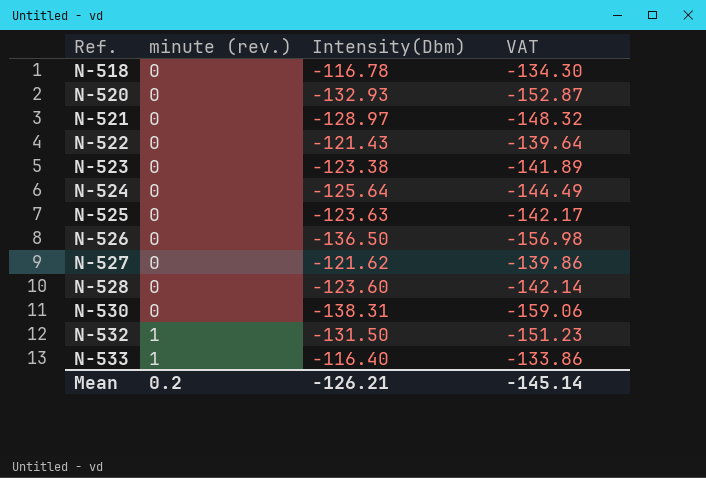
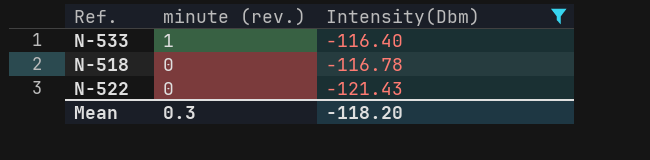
filter: none -> Intensity(Dbm) >= -121.43
row order: Ref. ascending -> minute (rev.) descending
column VAT | formula: [Intensity(Dbm)] * 1.15 -> none
Mean | minute (rev.): 0.2 -> 0.3
Mean | Intensity(Dbm): -126.21 -> -118.20

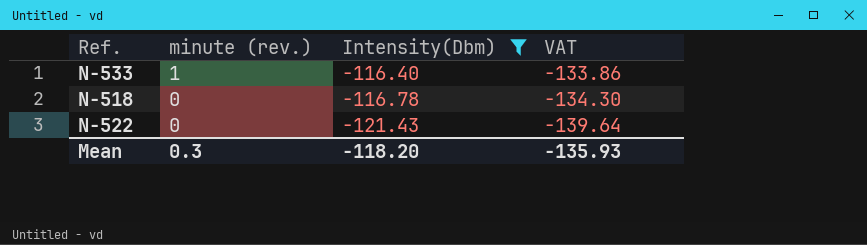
column VAT | formula: none -> [Intensity(Dbm)] * 1.15

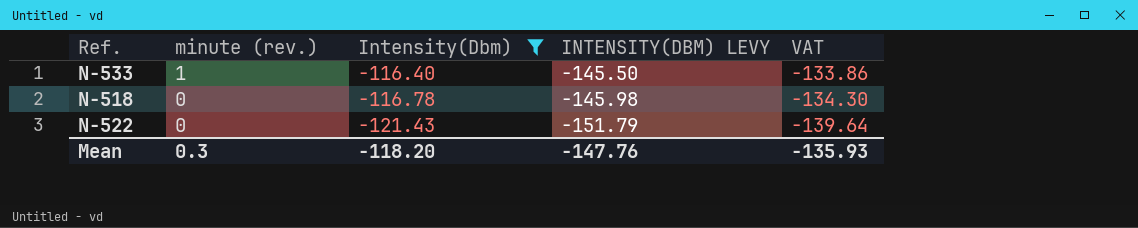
column INTENSITY(DBM) LEVY | formula: none -> [Intensity(Dbm)] * 1.25

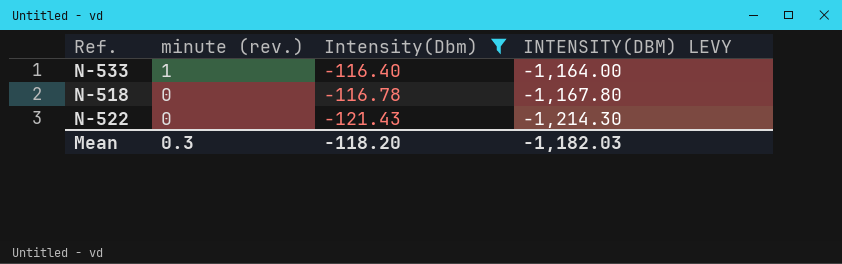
column VAT | formula: [Intensity(Dbm)] * 1.15 -> none
column INTENSITY(DBM) LEVY | formula: [Intensity(Dbm)] * 1.25 -> [Intensity(Dbm)] * 10
Mean | INTENSITY(DBM) LEVY: -147.76 -> -1,182.03

